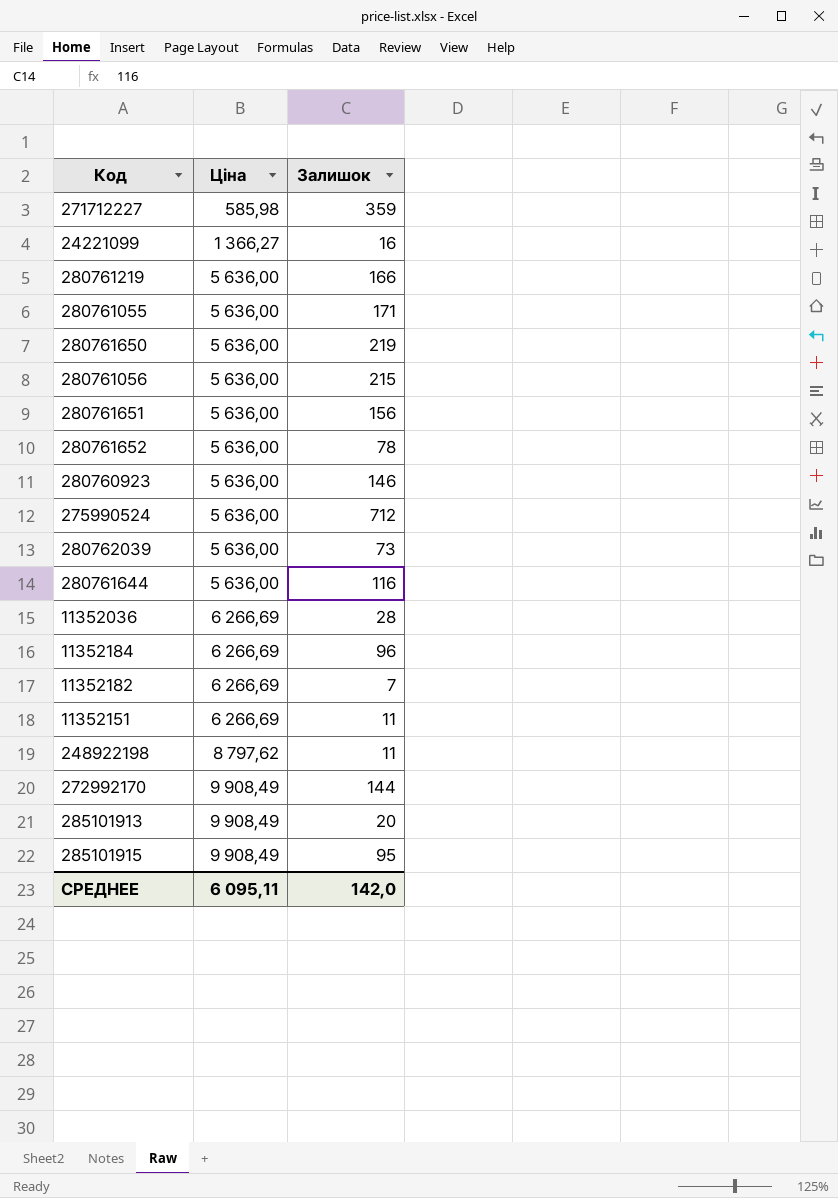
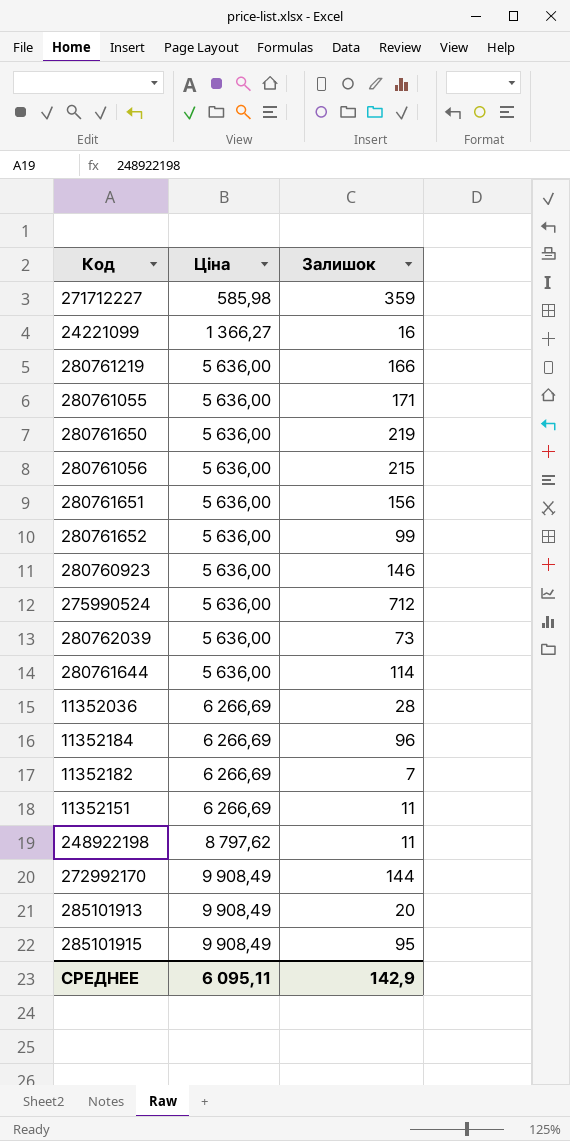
280761652 | Залишок: 78 -> 99
280761644 | Залишок: 116 -> 114
СРЕДНЕЕ | Залишок: 142,0 -> 142,9

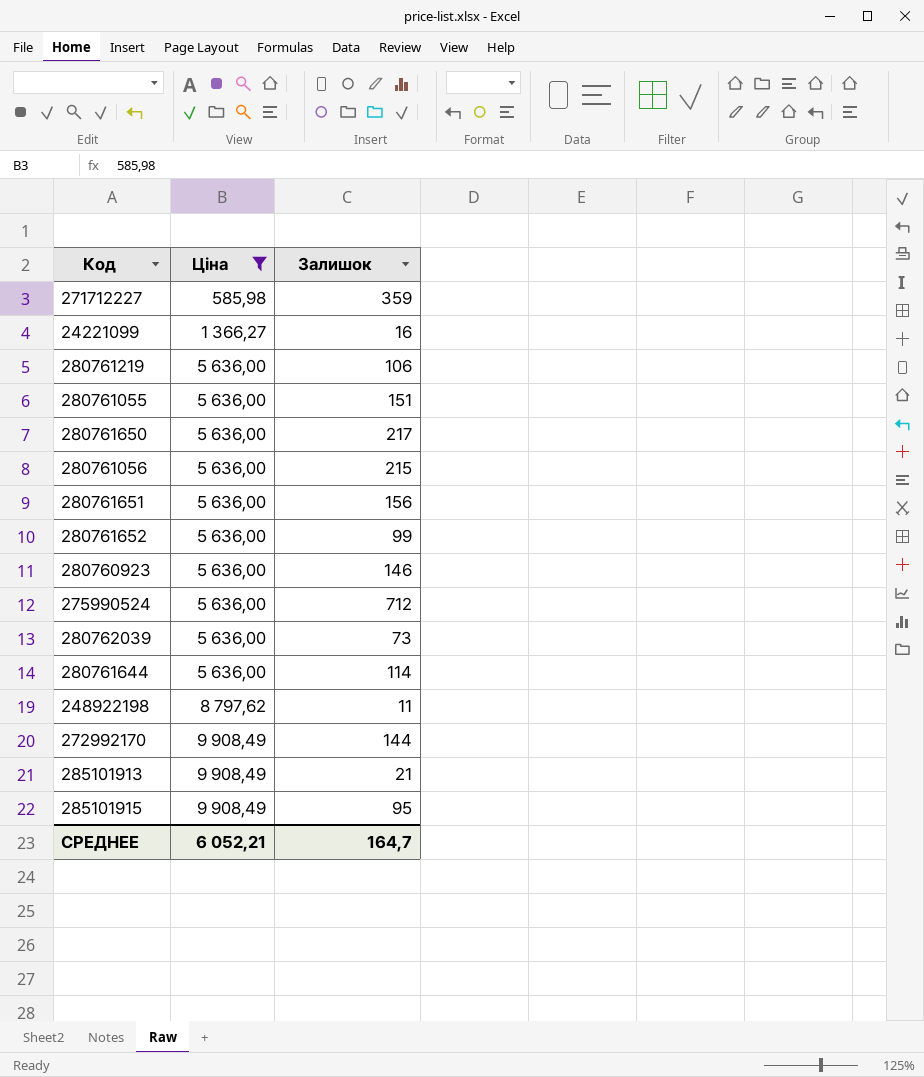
filter: none -> Ціна != 6 266,69
280761219 | Залишок: 166 -> 106
280761055 | Залишок: 171 -> 151
280761650 | Залишок: 219 -> 217
285101913 | Залишок: 20 -> 21
СРЕДНЕЕ | Ціна: 6 095,11 -> 6 052,21
СРЕДНЕЕ | Залишок: 142,9 -> 164,7

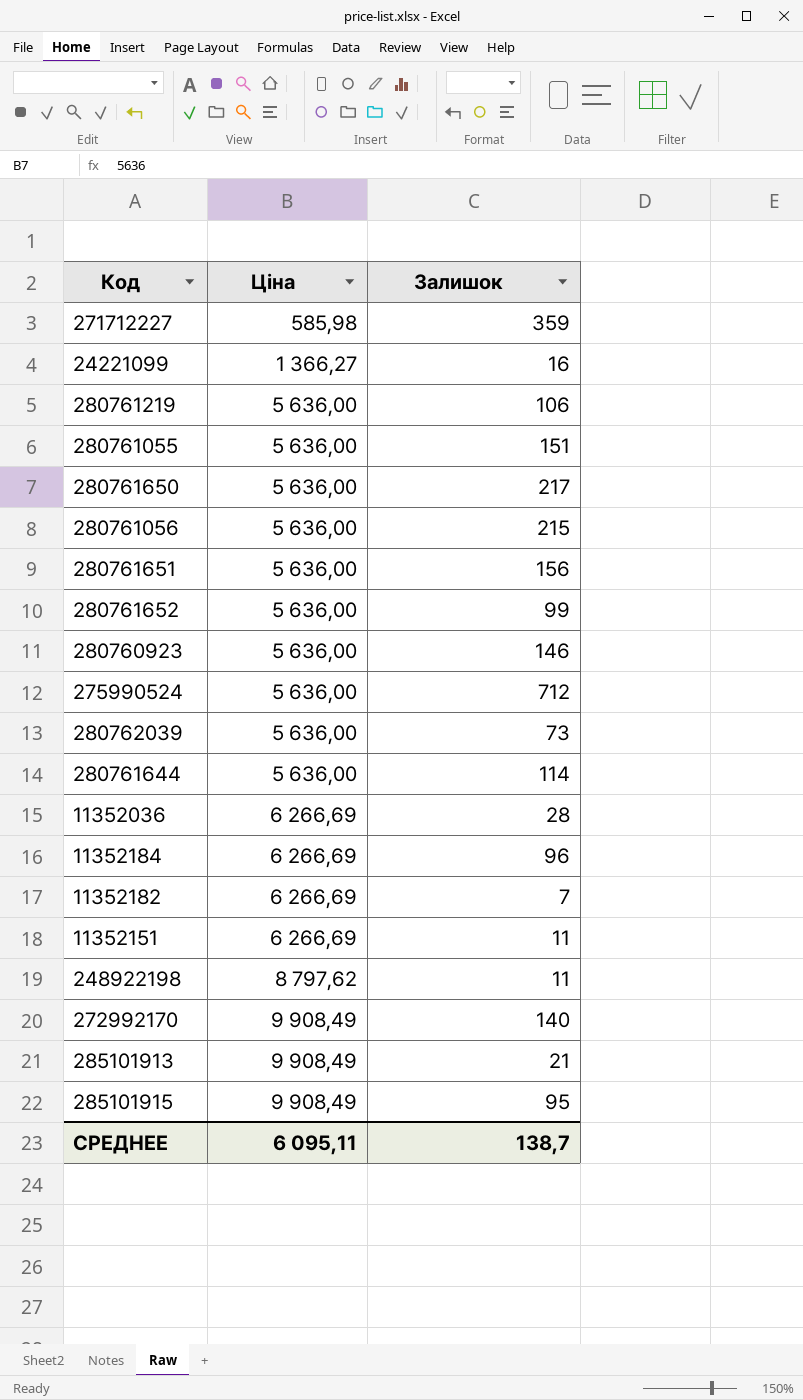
filter: Ціна != 6 266,69 -> none
272992170 | Залишок: 144 -> 140
СРЕДНЕЕ | Ціна: 6 052,21 -> 6 095,11
СРЕДНЕЕ | Залишок: 164,7 -> 138,7

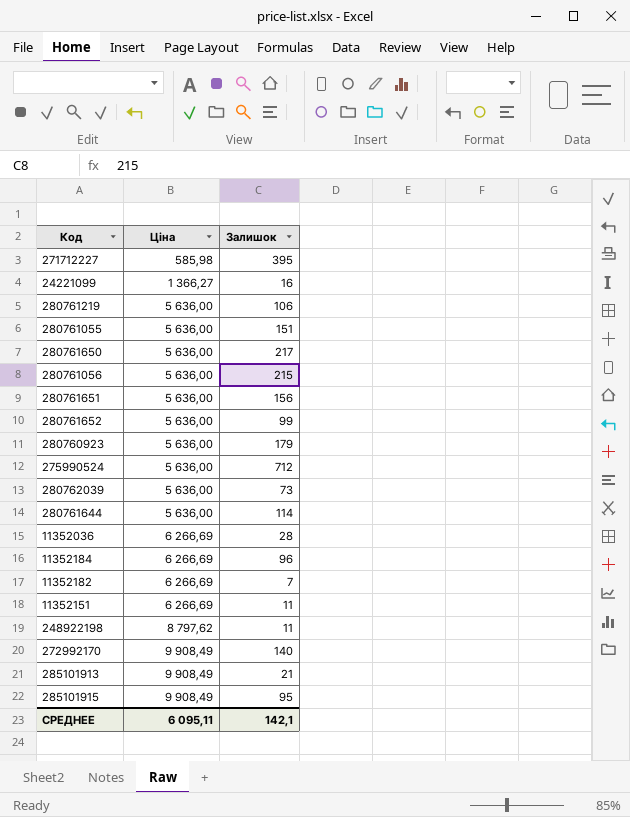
271712227 | Залишок: 359 -> 395
280760923 | Залишок: 146 -> 179
СРЕДНЕЕ | Залишок: 138,7 -> 142,1

